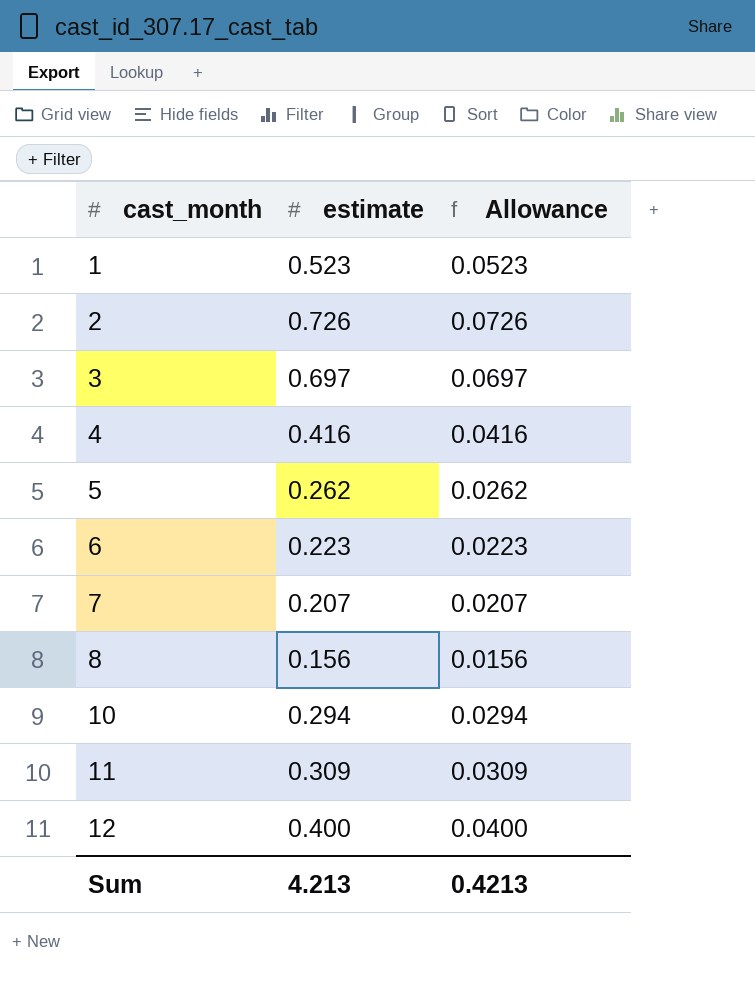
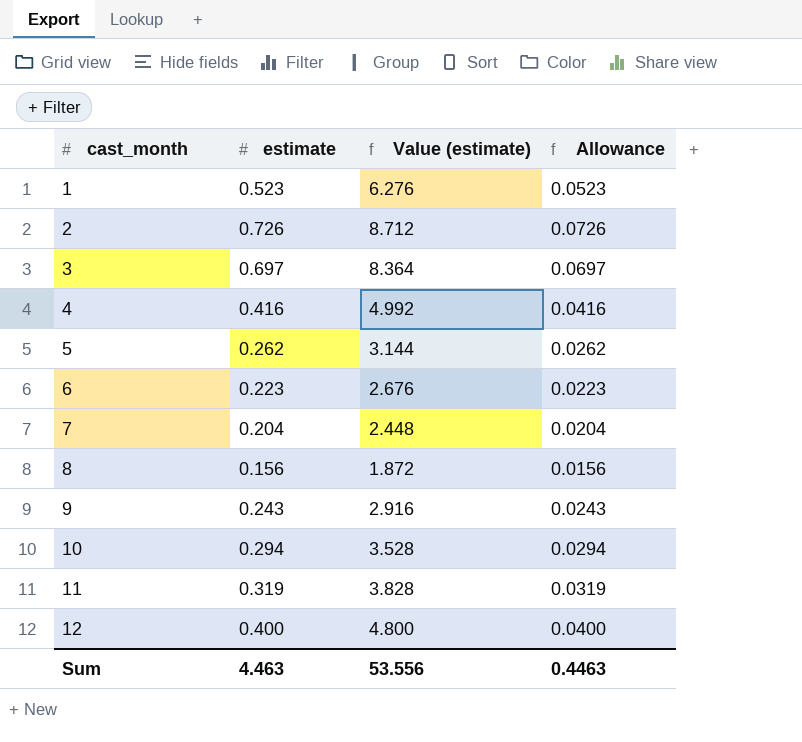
column Value (estimate) | formula: none -> [estimate] * 12
7 | estimate: 0.207 -> 0.204
7 | Allowance: 0.0207 -> 0.0204
row 9: none -> 0.243 | 2.916 | 0.0243
11 | estimate: 0.309 -> 0.319
11 | Allowance: 0.0309 -> 0.0319
Sum | estimate: 4.213 -> 4.463
Sum | Allowance: 0.4213 -> 0.4463

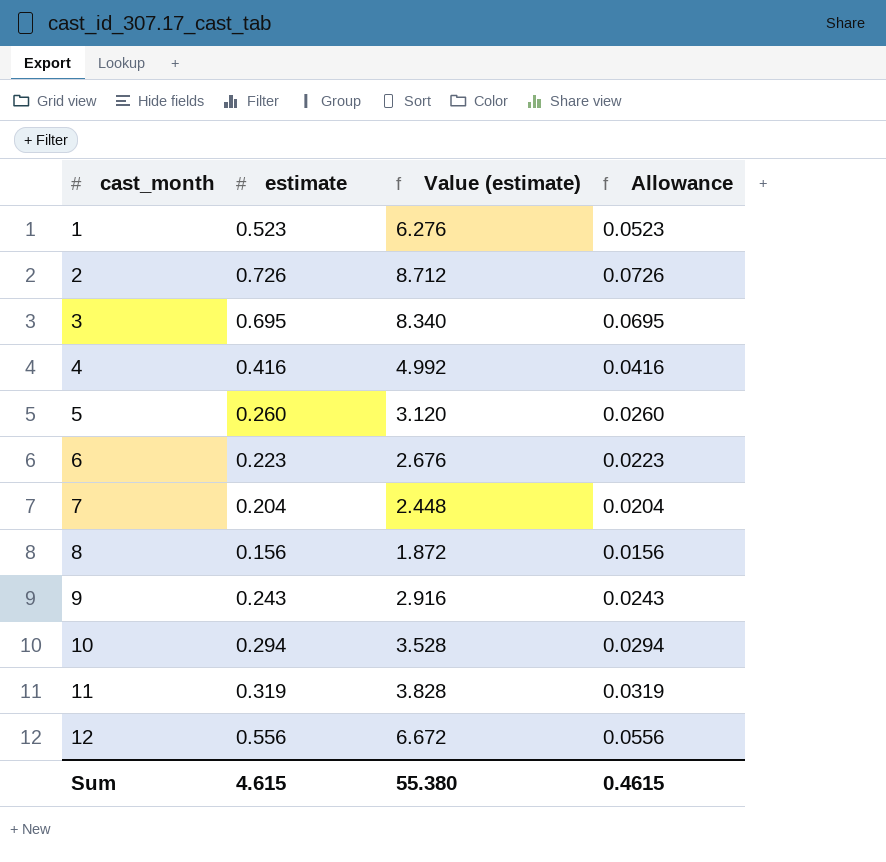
3 | estimate: 0.697 -> 0.695
3 | Value (estimate): 8.364 -> 8.340
3 | Allowance: 0.0697 -> 0.0695
5 | estimate: 0.262 -> 0.260
5 | Value (estimate): 3.144 -> 3.120
5 | Allowance: 0.0262 -> 0.0260
12 | estimate: 0.400 -> 0.556
12 | Value (estimate): 4.800 -> 6.672
12 | Allowance: 0.0400 -> 0.0556
Sum | estimate: 4.463 -> 4.615
Sum | Value (estimate): 53.556 -> 55.380
Sum | Allowance: 0.4463 -> 0.4615

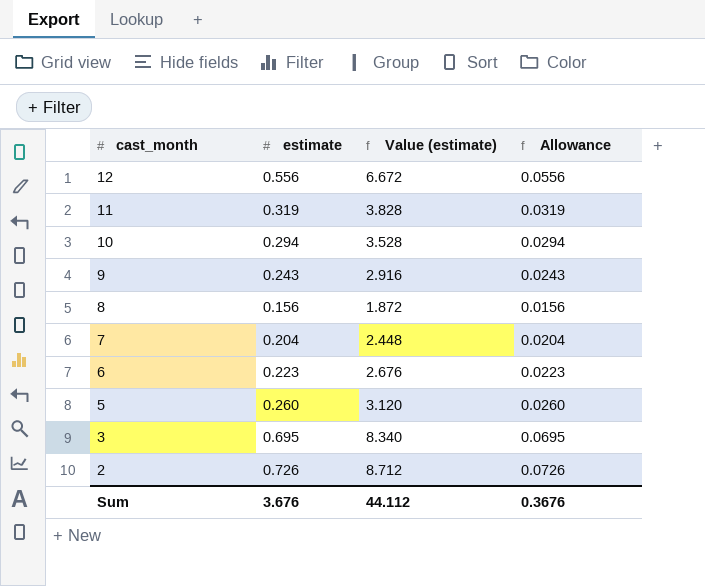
row order: cast_month ascending -> cast_month descending
row 1: 0.523 | 6.276 | 0.0523 -> none
row 4: 0.416 | 4.992 | 0.0416 -> none
Sum | estimate: 4.615 -> 3.676
Sum | Value (estimate): 55.380 -> 44.112
Sum | Allowance: 0.4615 -> 0.3676

